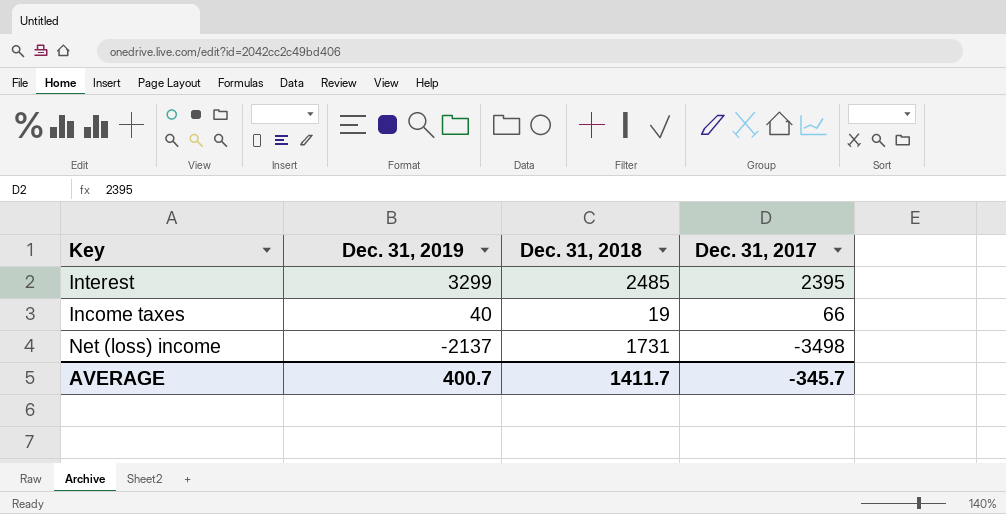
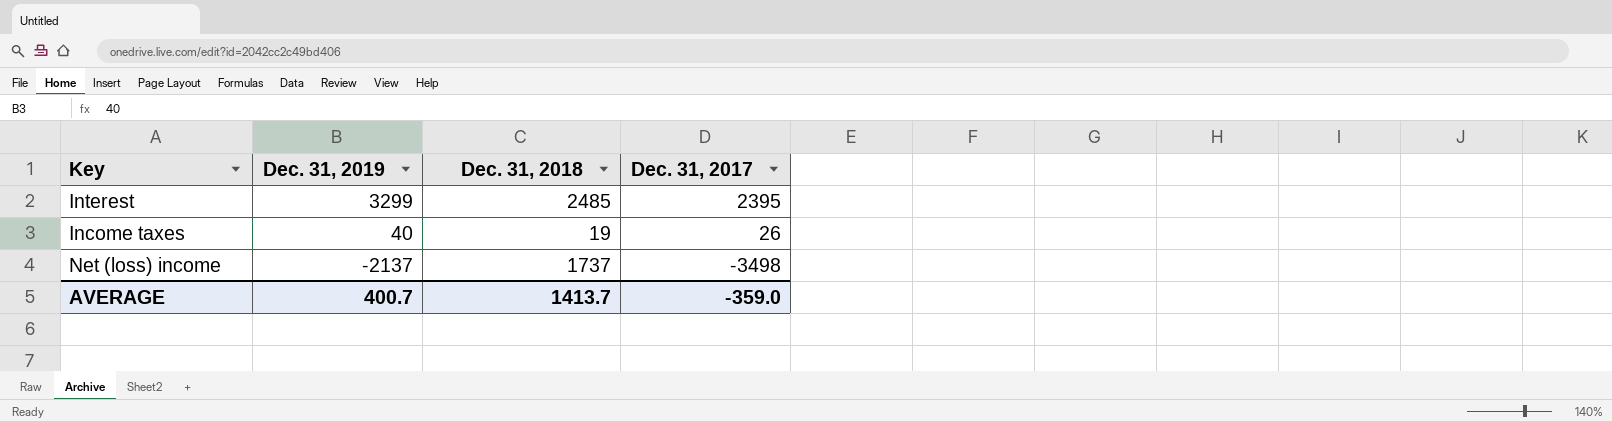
Income taxes | Dec. 31, 2017: 66 -> 26
Net (loss) income | Dec. 31, 2018: 1731 -> 1737
AVERAGE | Dec. 31, 2018: 1411.7 -> 1413.7
AVERAGE | Dec. 31, 2017: -345.7 -> -359.0

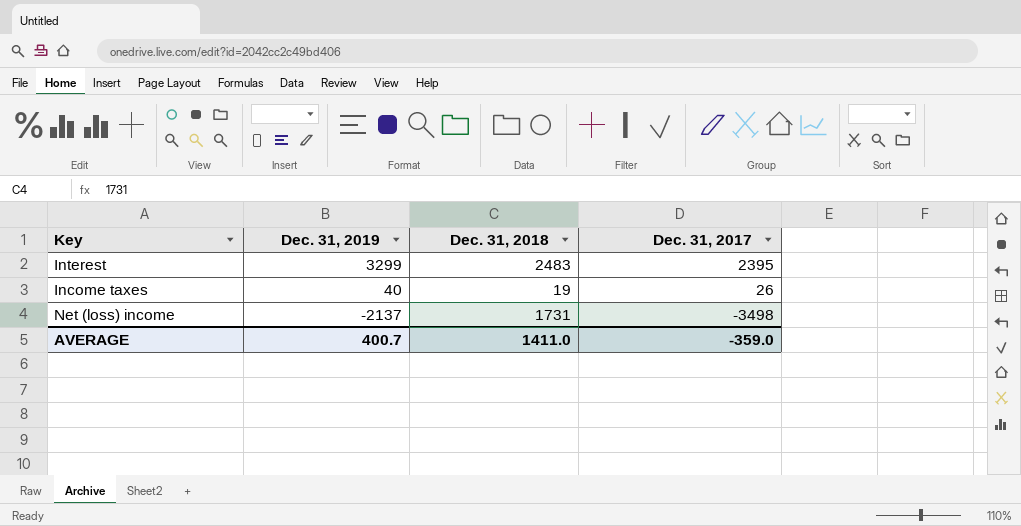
Interest | Dec. 31, 2018: 2485 -> 2483
Net (loss) income | Dec. 31, 2018: 1737 -> 1731
AVERAGE | Dec. 31, 2018: 1413.7 -> 1411.0

